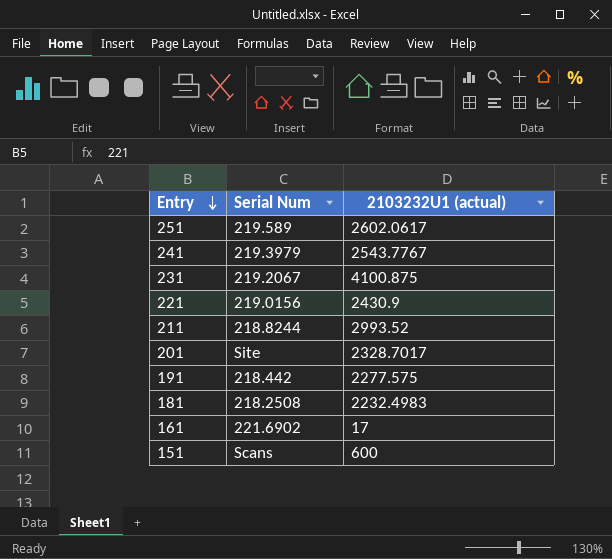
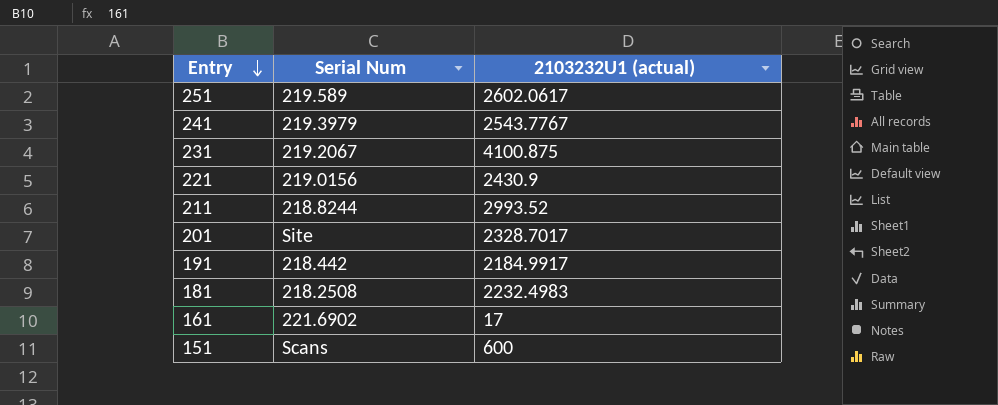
191 | 2103232U1 (actual): 2277.575 -> 2184.9917

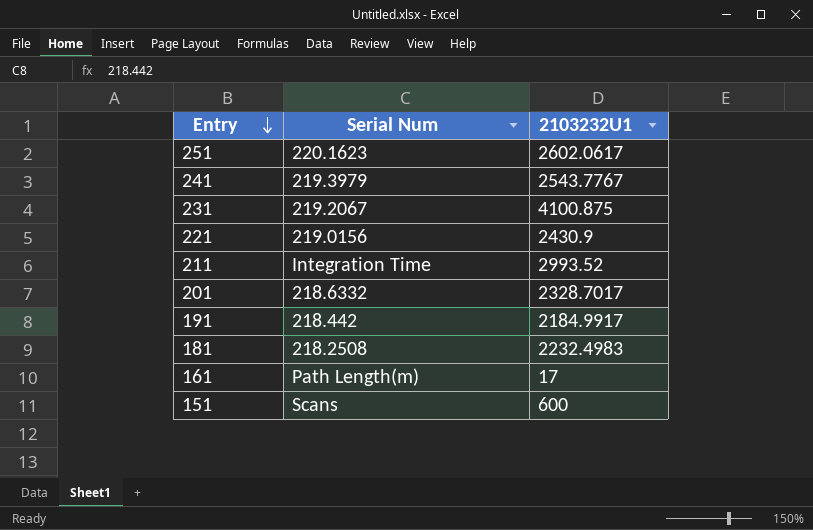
column name: 2103232U1 (actual) -> 2103232U1
251 | Serial Num: 219.589 -> 220.1623
211 | Serial Num: 218.8244 -> Integration Time
201 | Serial Num: Site -> 218.6332
161 | Serial Num: 221.6902 -> Path Length(m)

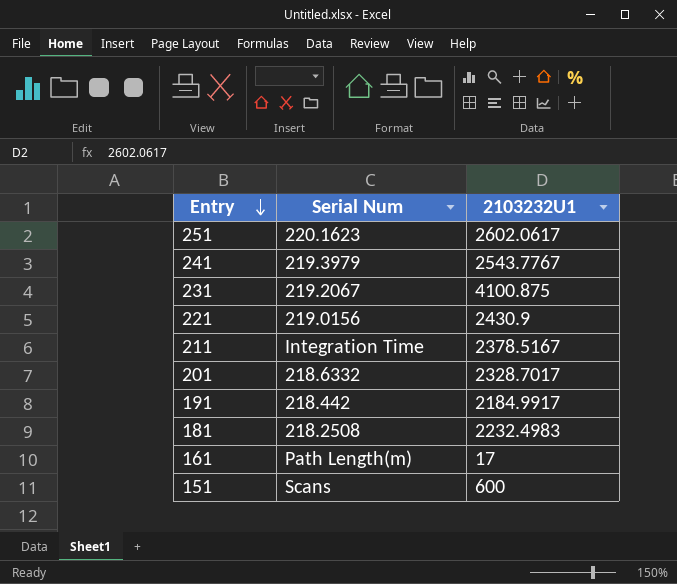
211 | 2103232U1: 2993.52 -> 2378.5167

